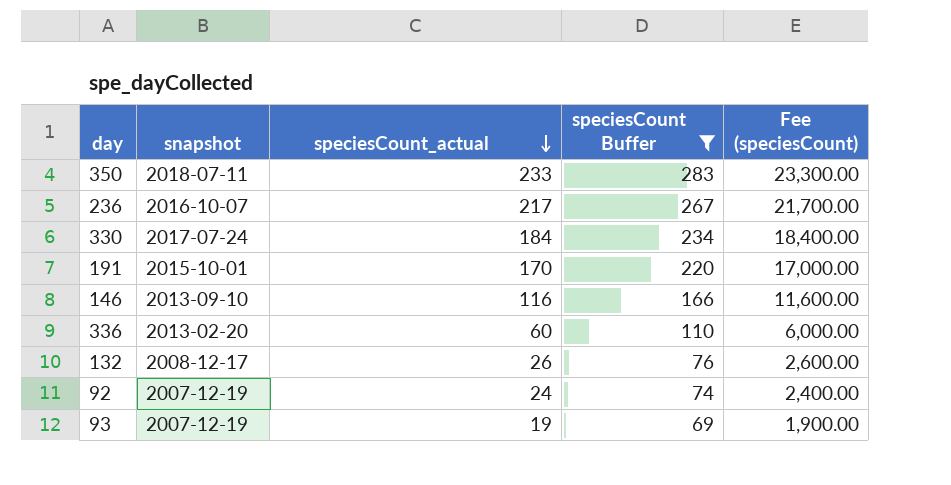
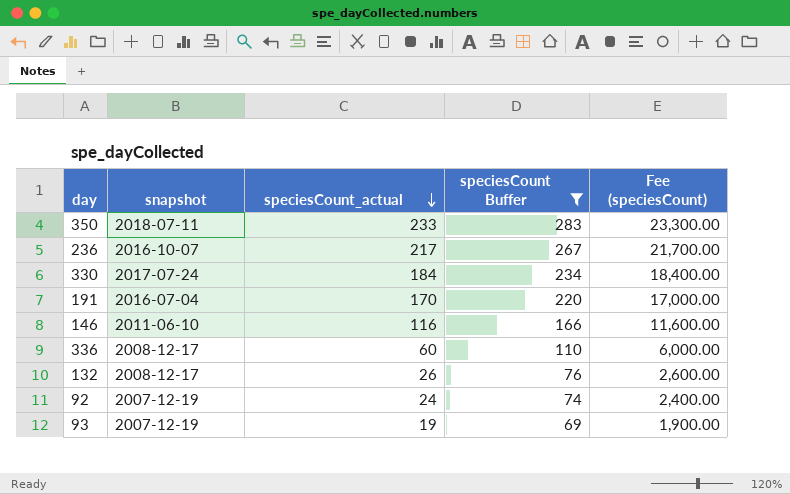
191 | snapshot: 2015-10-01 -> 2016-07-04
146 | snapshot: 2013-09-10 -> 2011-06-10
336 | snapshot: 2013-02-20 -> 2008-12-17

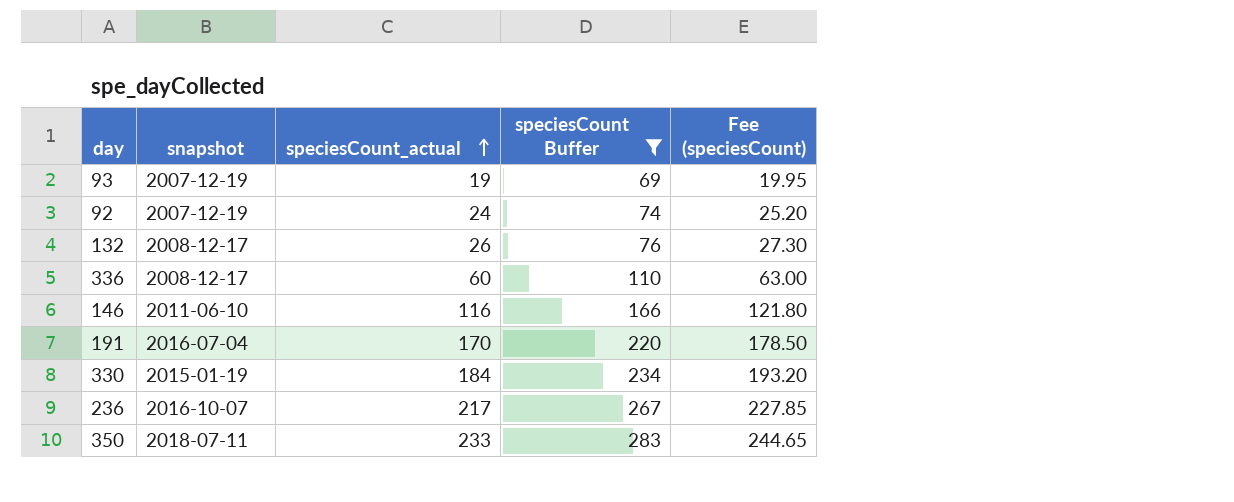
row order: speciesCount_actual descending -> speciesCount_actual ascending
column Fee (speciesCount) | formula: [speciesCount_actual] * 100 -> [speciesCount_actual] * 1.05
330 | snapshot: 2017-07-24 -> 2015-01-19

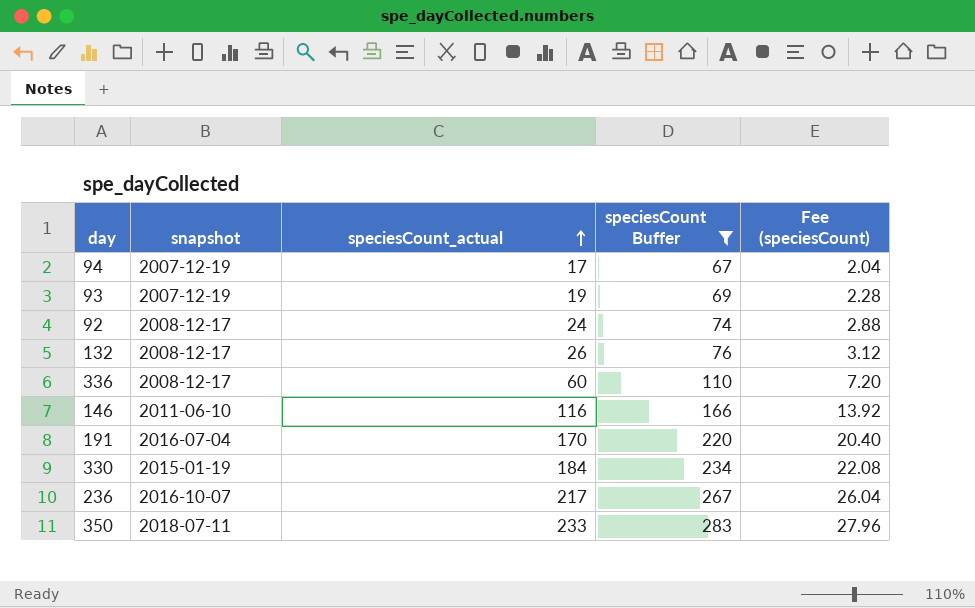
column Fee (speciesCount) | formula: [speciesCount_actual] * 1.05 -> [speciesCount_actual] * 0.12
row 94: none -> 2007-12-19 | 17 | 67 | 2.04
92 | snapshot: 2007-12-19 -> 2008-12-17

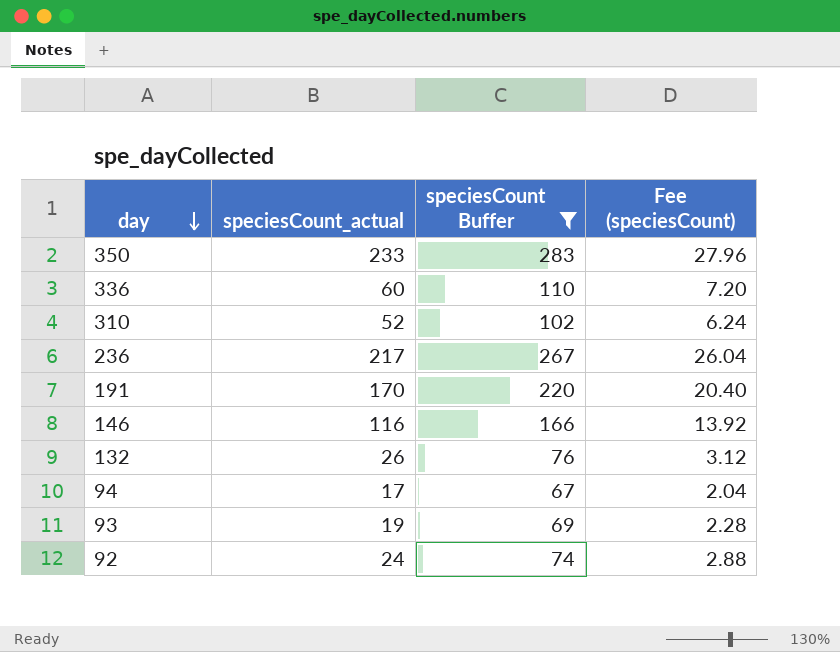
row order: speciesCount_actual ascending -> day descending
column snapshot | position: 2 -> none
row 330: 2015-01-19 | 184 | 234 | 22.08 -> none
row 310: none -> 52 | 102 | 6.24

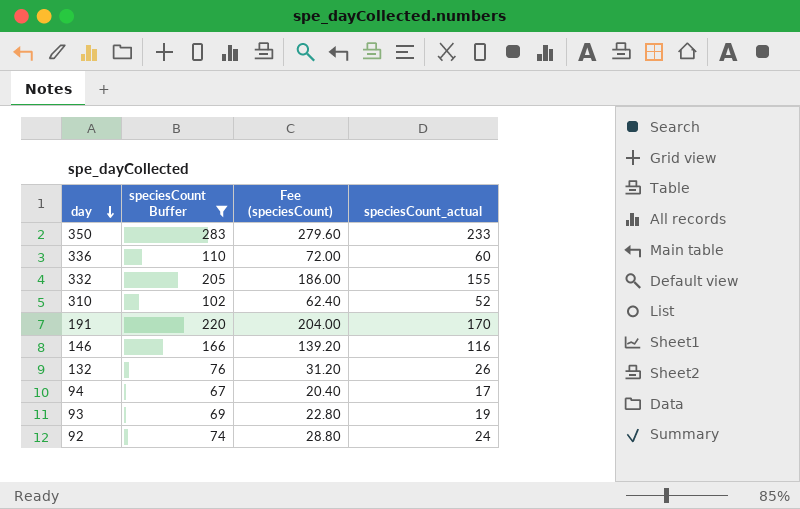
column Fee (speciesCount) | formula: [speciesCount_actual] * 0.12 -> [speciesCount_actual] * 1.2
column speciesCount_actual | position: 2 -> 4
row 236: 217 | 267 | 26.04 -> none
row 332: none -> 205 | 186.00 | 155

